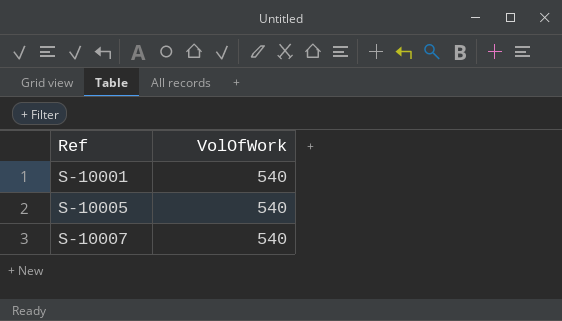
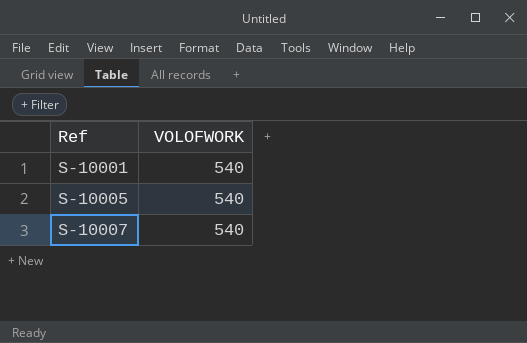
column name: VolOfWork -> VOLOFWORK

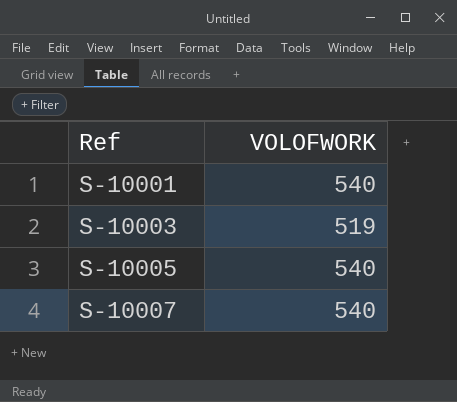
row S-10003: none -> 519

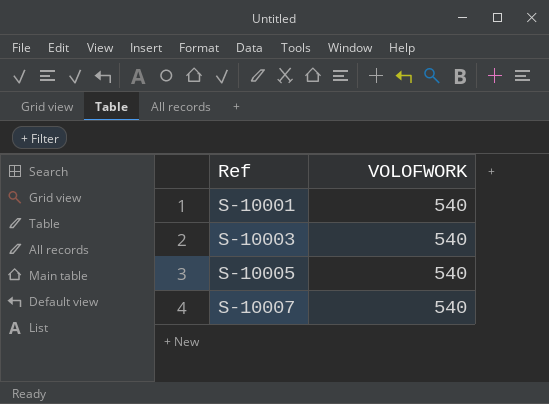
S-10003 | VOLOFWORK: 519 -> 540

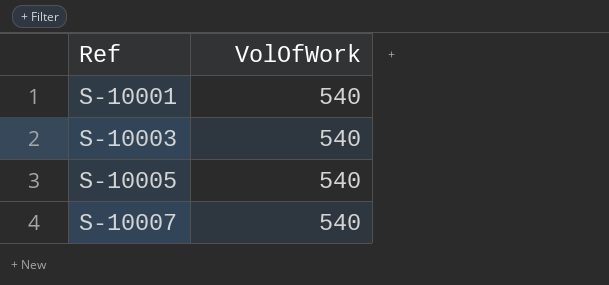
column name: VOLOFWORK -> VolOfWork

